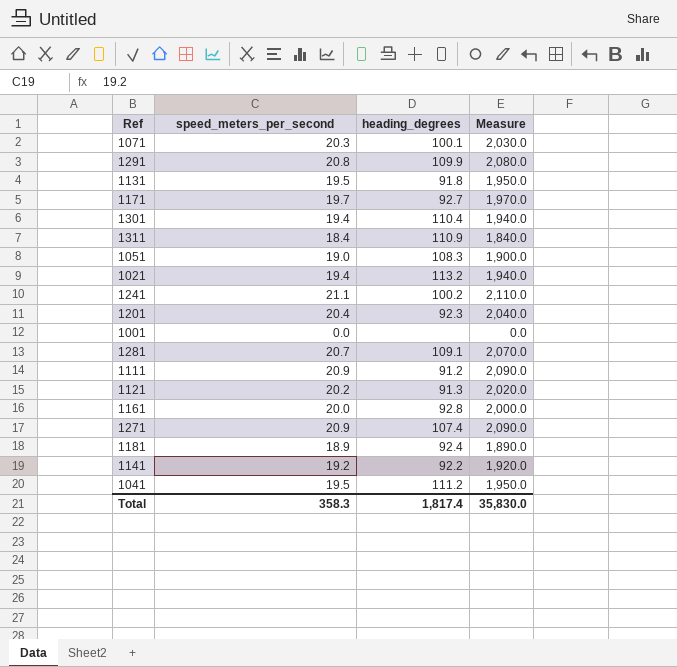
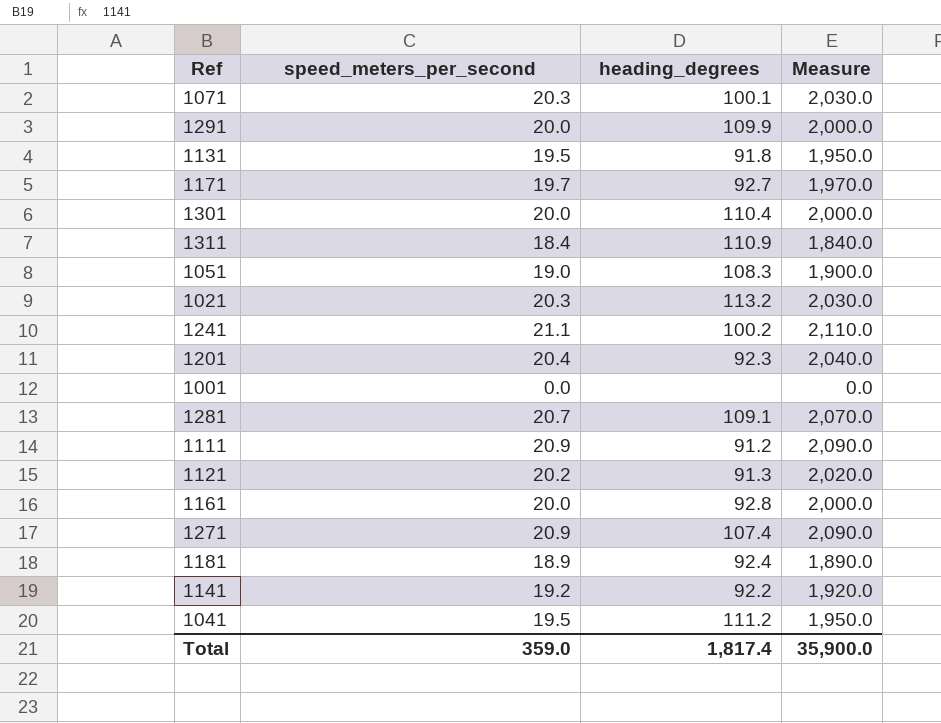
1291 | speed_meters_per_second: 20.8 -> 20.0
1291 | Measure: 2,080.0 -> 2,000.0
1301 | speed_meters_per_second: 19.4 -> 20.0
1301 | Measure: 1,940.0 -> 2,000.0
1021 | speed_meters_per_second: 19.4 -> 20.3
1021 | Measure: 1,940.0 -> 2,030.0
Total | speed_meters_per_second: 358.3 -> 359.0
Total | Measure: 35,830.0 -> 35,900.0

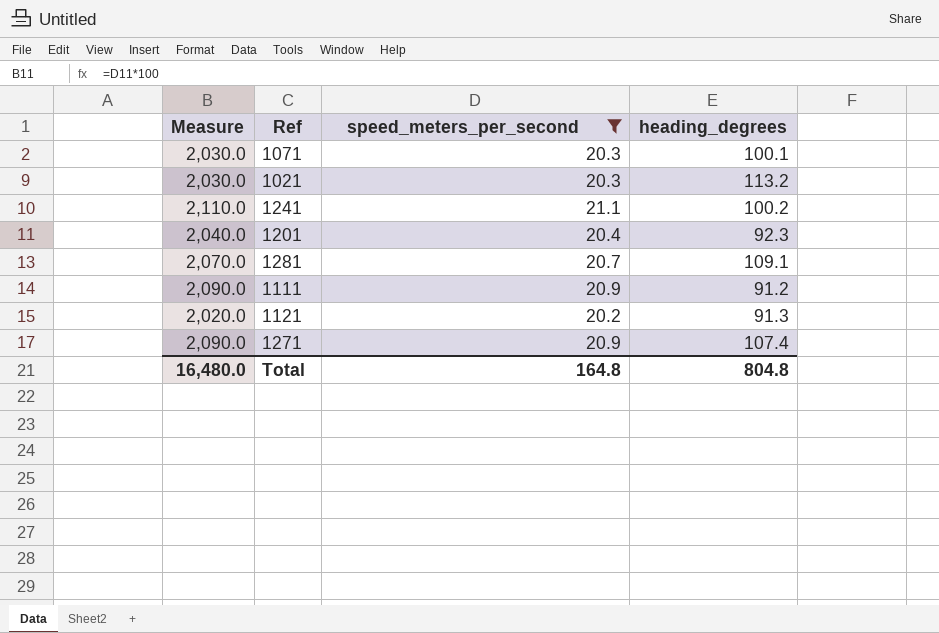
filter: none -> speed_meters_per_second >= 20.2
column Measure | position: 4 -> 1
Total | Measure: 35,900.0 -> 16,480.0
Total | speed_meters_per_second: 359.0 -> 164.8
Total | heading_degrees: 1,817.4 -> 804.8

